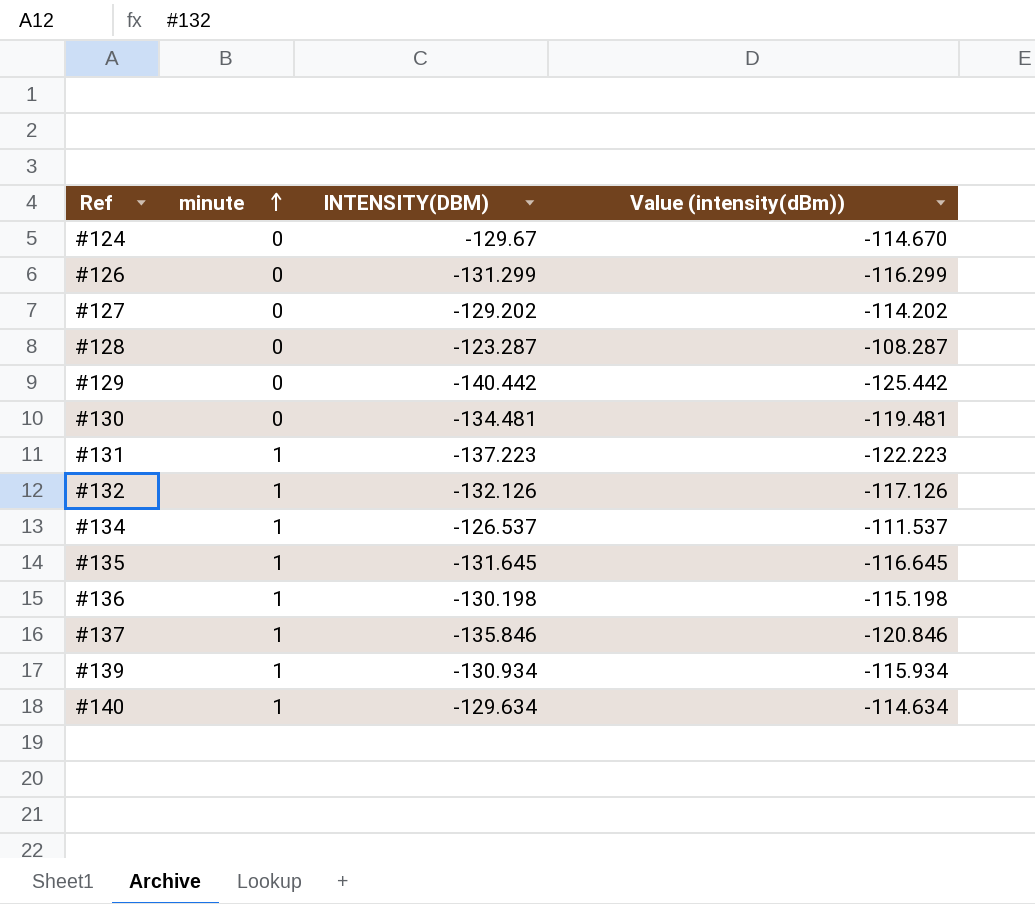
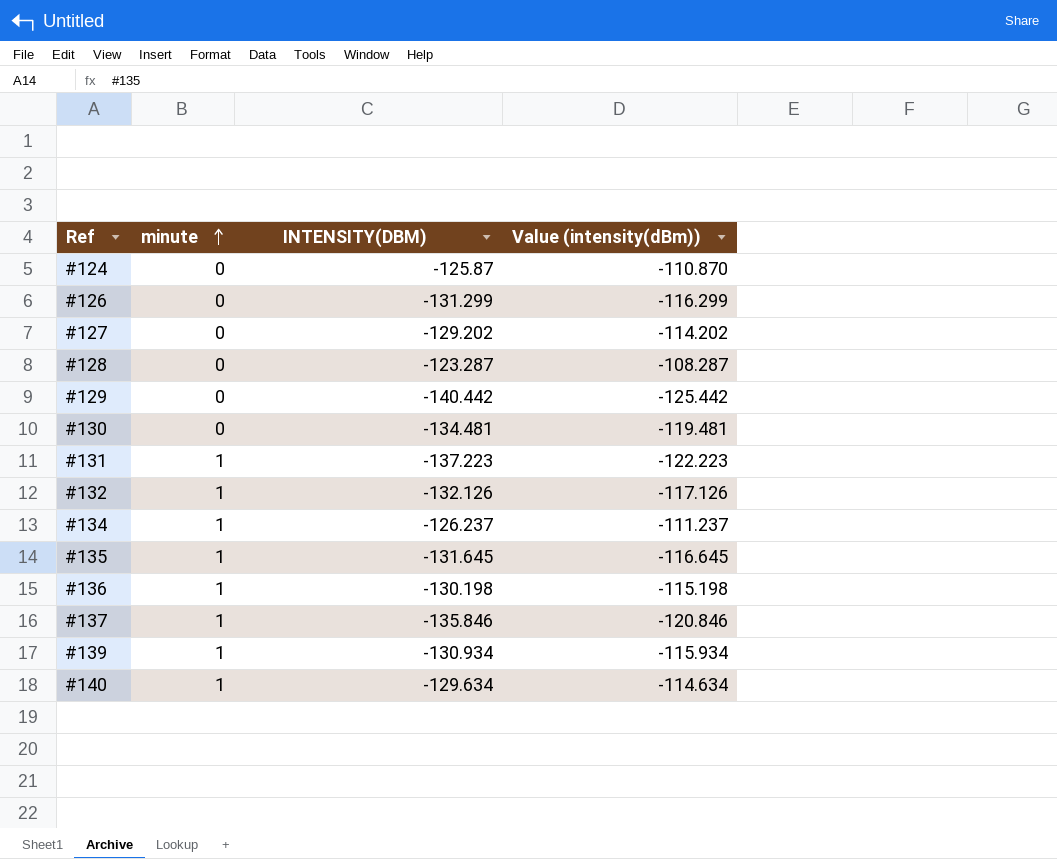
#124 | INTENSITY(DBM): -129.67 -> -125.87
#124 | Value (intensity(dBm)): -114.670 -> -110.870
#134 | INTENSITY(DBM): -126.537 -> -126.237
#134 | Value (intensity(dBm)): -111.537 -> -111.237

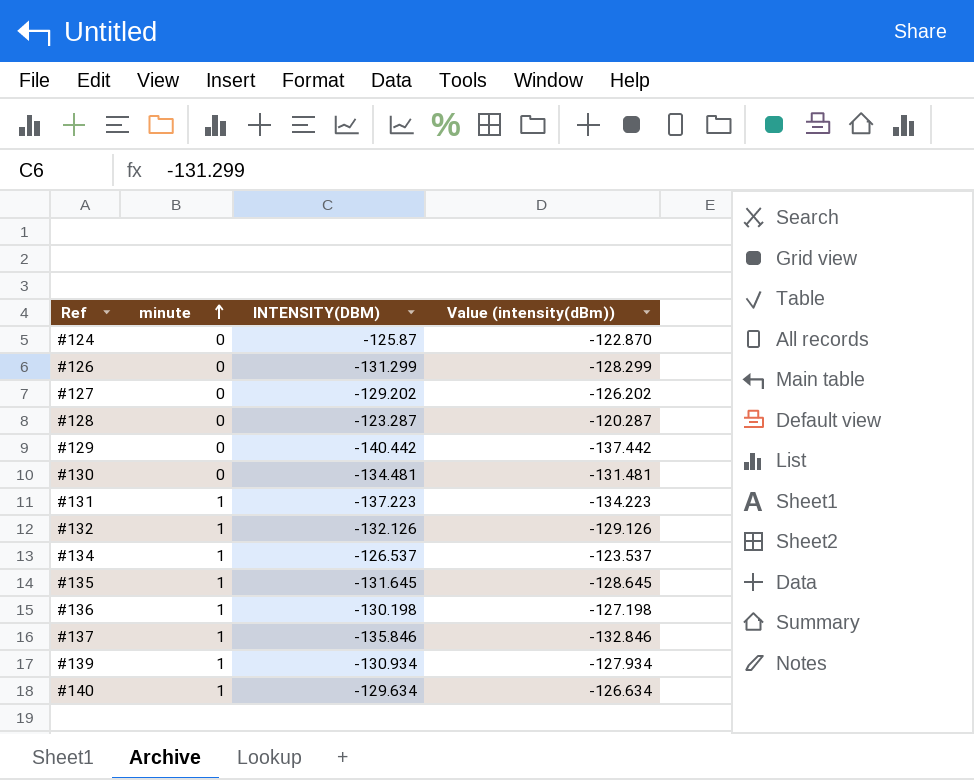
column Value (intensity(dBm)) | formula: [INTENSITY(DBM)] + 15 -> [INTENSITY(DBM)] + 3
#134 | INTENSITY(DBM): -126.237 -> -126.537

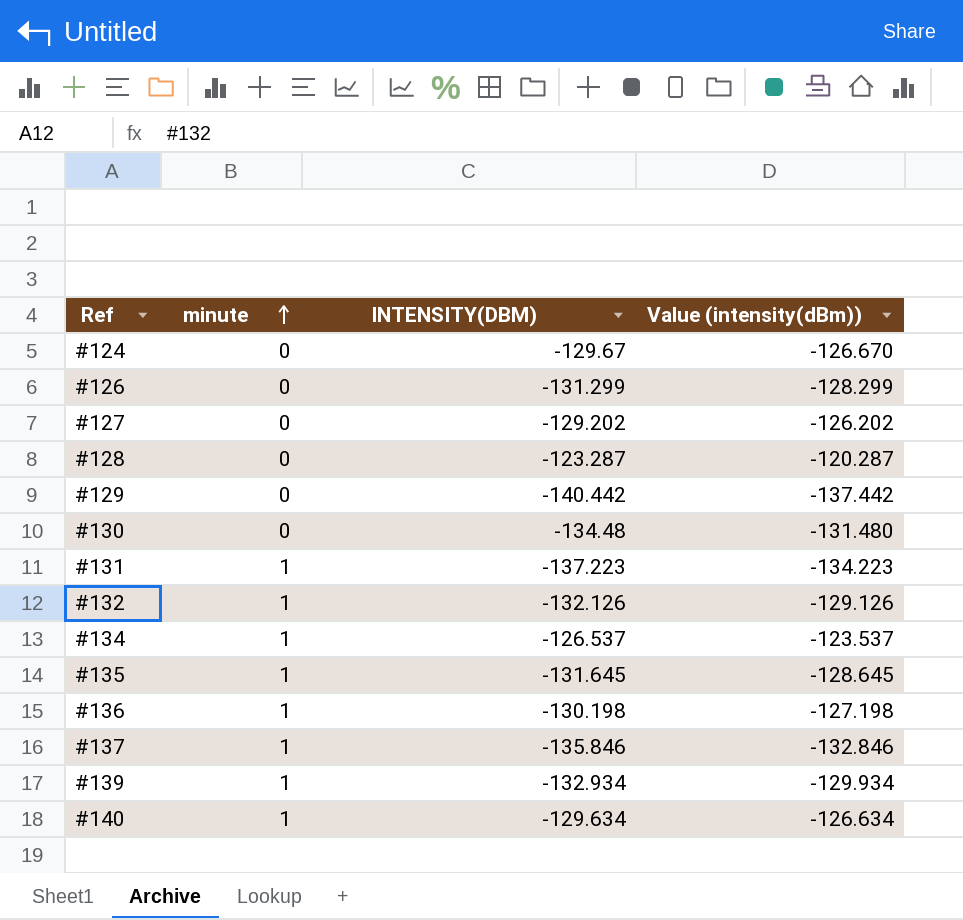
#124 | INTENSITY(DBM): -125.87 -> -129.67
#124 | Value (intensity(dBm)): -122.870 -> -126.670
#130 | INTENSITY(DBM): -134.481 -> -134.48
#130 | Value (intensity(dBm)): -131.481 -> -131.480
#139 | INTENSITY(DBM): -130.934 -> -132.934
#139 | Value (intensity(dBm)): -127.934 -> -129.934

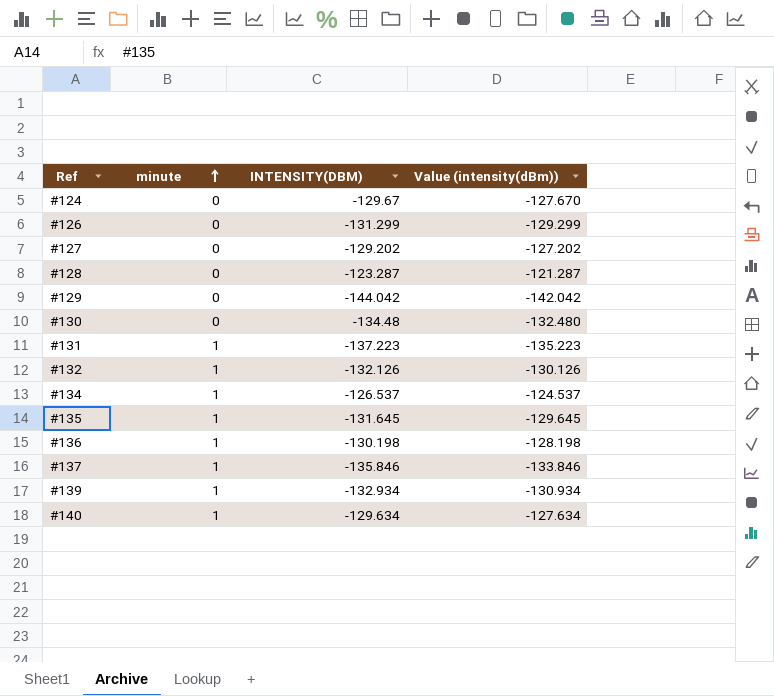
column Value (intensity(dBm)) | formula: [INTENSITY(DBM)] + 3 -> [INTENSITY(DBM)] + 2
#129 | INTENSITY(DBM): -140.442 -> -144.042

